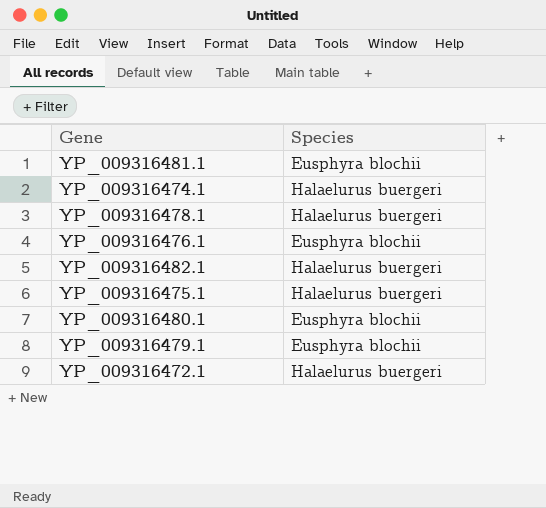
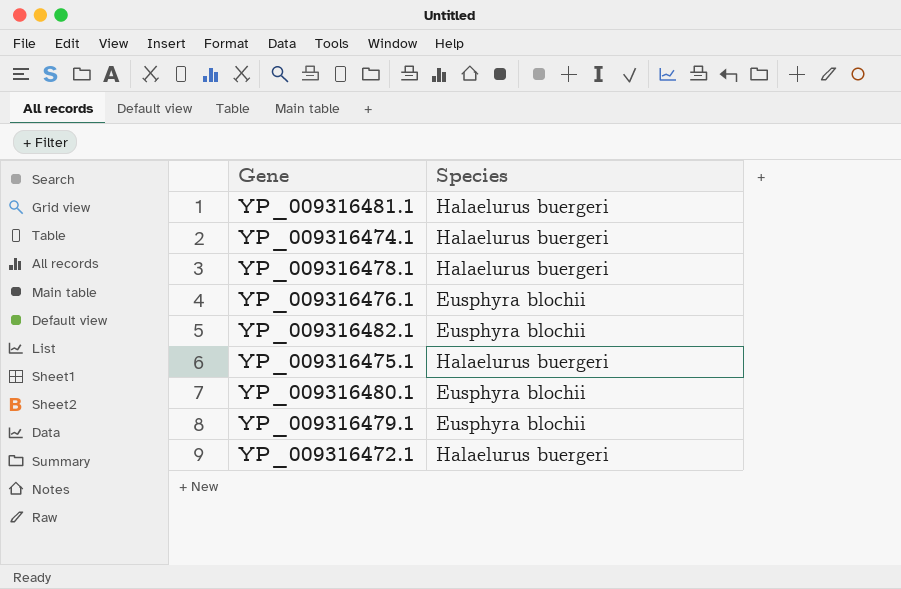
YP_009316481.1 | Species: Eusphyra blochii -> Halaelurus buergeri
YP_009316482.1 | Species: Halaelurus buergeri -> Eusphyra blochii

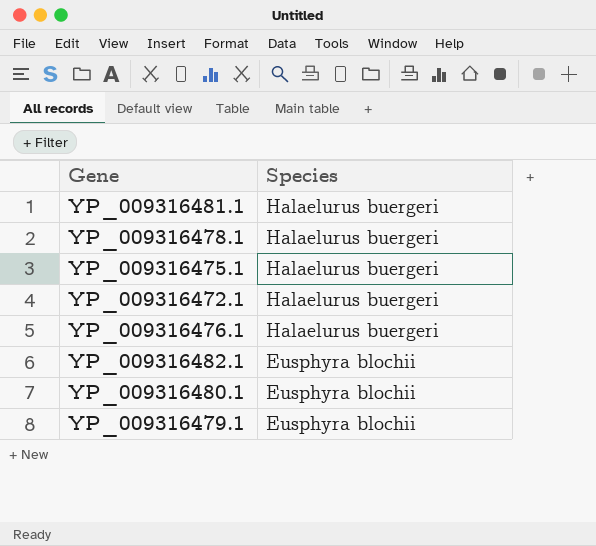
row order: none -> Species descending
row YP_009316474.1: Halaelurus buergeri -> none
YP_009316476.1 | Species: Eusphyra blochii -> Halaelurus buergeri

